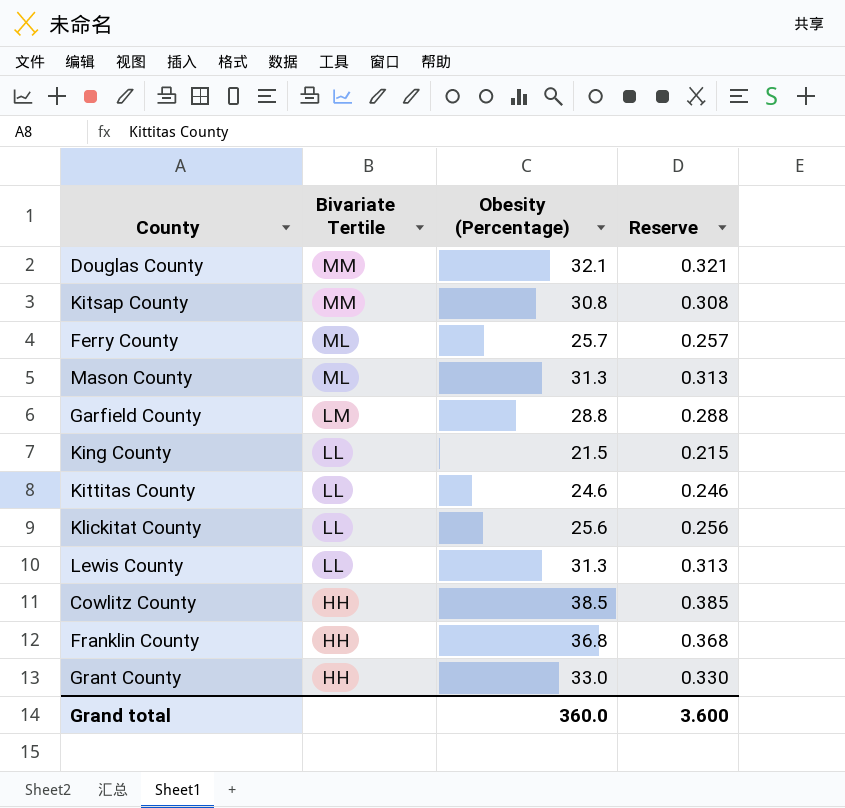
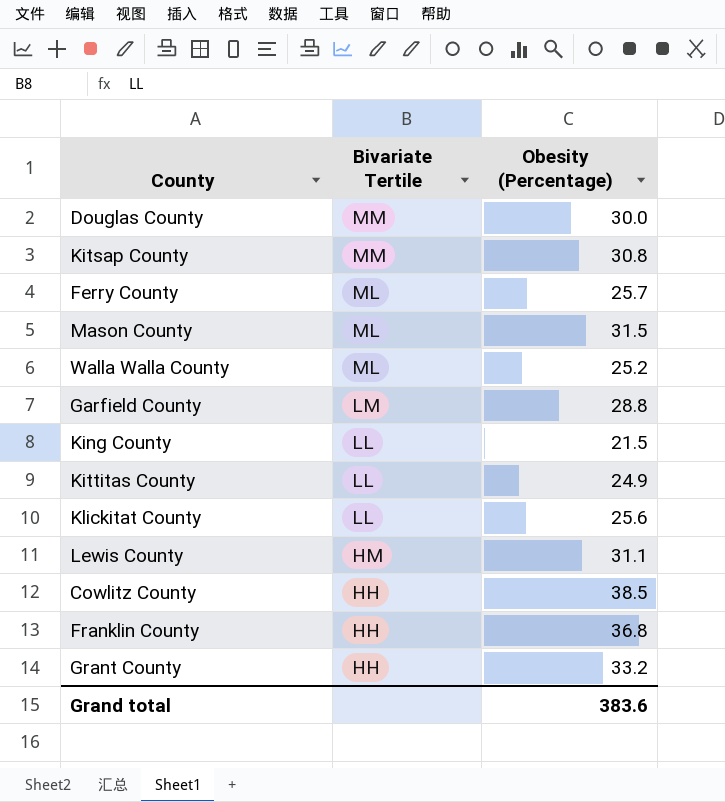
column Reserve | formula: [Obesity (Percentage)] * 0.01 -> none
Douglas County | Obesity (Percentage): 32.1 -> 30.0
Mason County | Obesity (Percentage): 31.3 -> 31.5
row Walla Walla County: none -> ML | 25.2
Kittitas County | Obesity (Percentage): 24.6 -> 24.9
Lewis County | Bivariate Tertile: LL -> HM
Lewis County | Obesity (Percentage): 31.3 -> 31.1
Grant County | Obesity (Percentage): 33.0 -> 33.2
Grand total | Obesity (Percentage): 360.0 -> 383.6

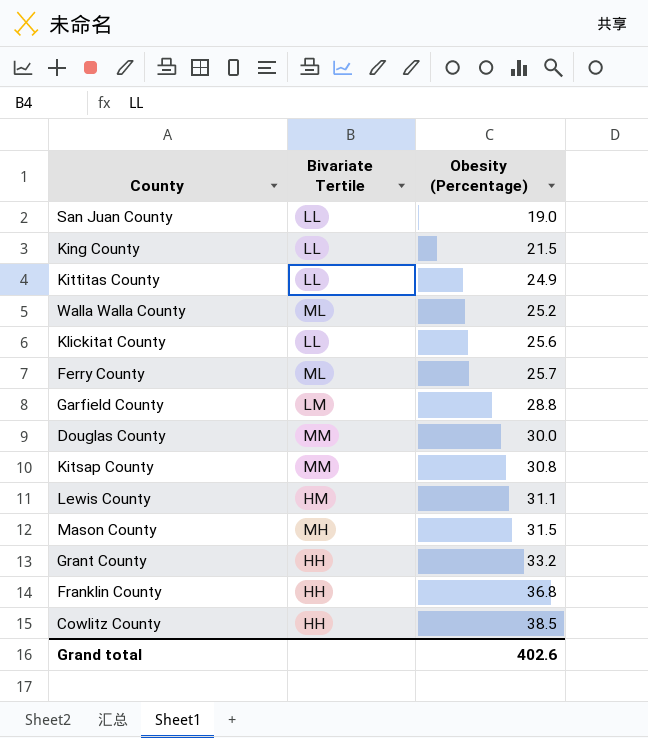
row order: Bivariate Tertile descending -> Obesity (Percentage) ascending
row San Juan County: none -> LL | 19.0
Mason County | Bivariate Tertile: ML -> MH
Grand total | Obesity (Percentage): 383.6 -> 402.6

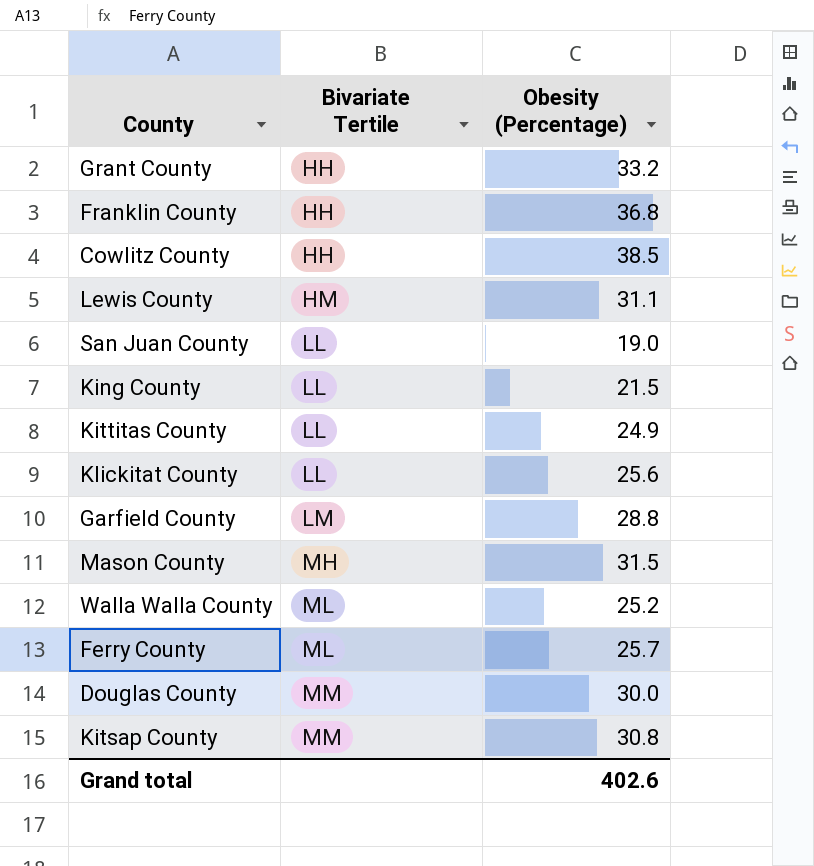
row order: Obesity (Percentage) ascending -> Bivariate Tertile ascending

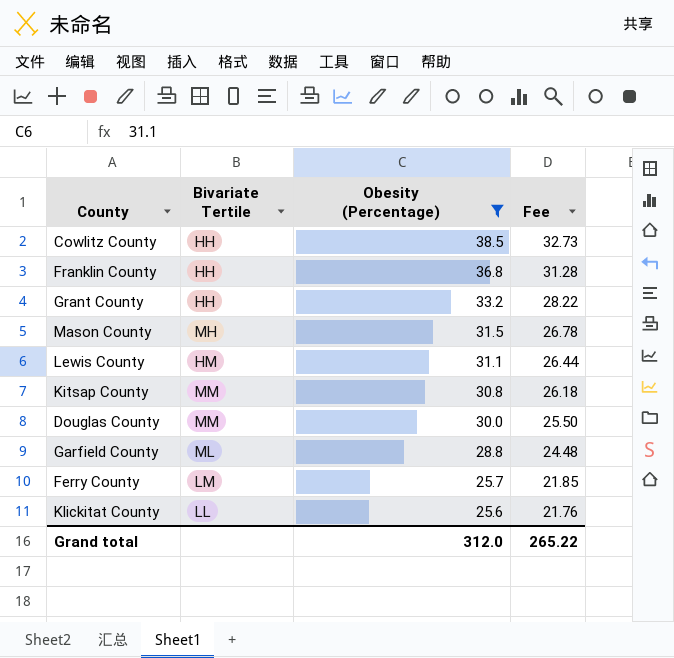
filter: none -> Obesity (Percentage) >= 25.6
row order: Bivariate Tertile ascending -> Obesity (Percentage) descending
column Fee | formula: none -> [Obesity (Percentage)] * 0.85
Garfield County | Bivariate Tertile: LM -> ML
Ferry County | Bivariate Tertile: ML -> LM
Grand total | Obesity (Percentage): 402.6 -> 312.0

